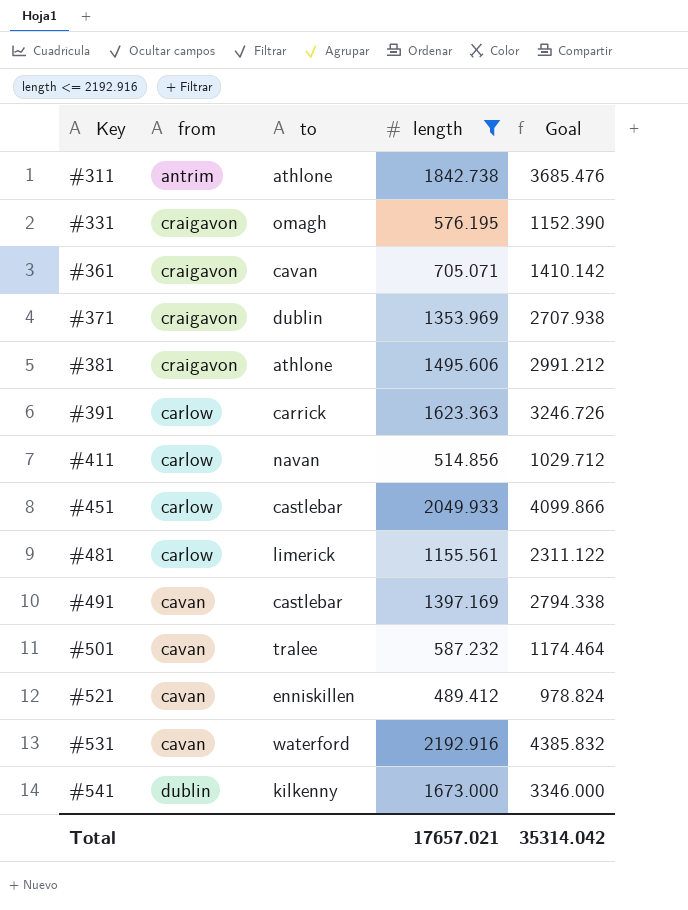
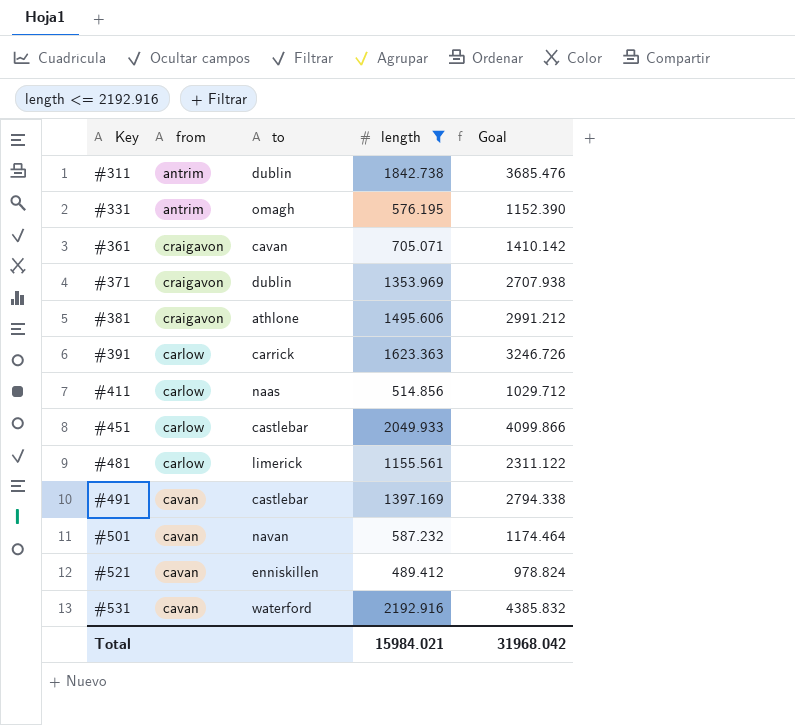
row #541: dublin | kilkenny | 1673.000 | 3346.000 -> none
#311 | to: athlone -> dublin
#331 | from: craigavon -> antrim
#411 | to: navan -> naas
#501 | to: tralee -> navan
Total | length: 17657.021 -> 15984.021
Total | Goal: 35314.042 -> 31968.042

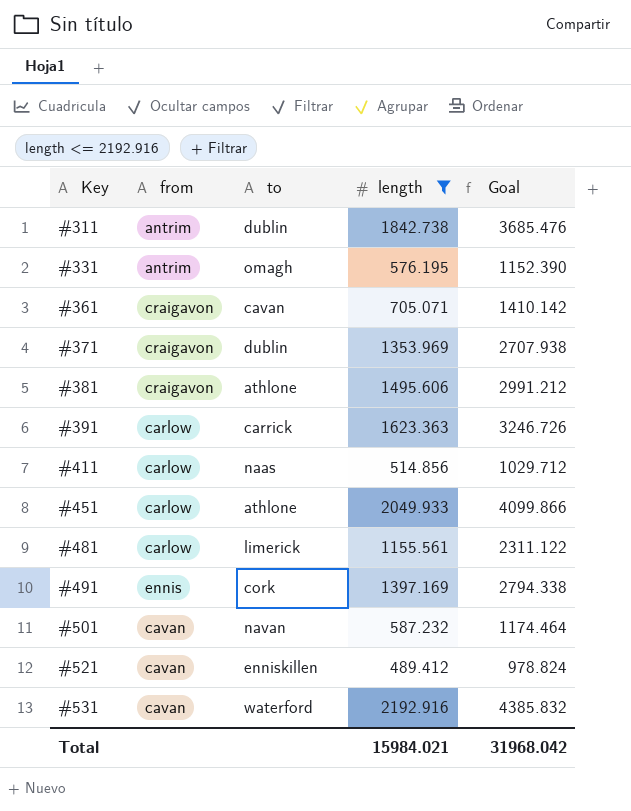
#451 | to: castlebar -> athlone
#491 | from: cavan -> ennis
#491 | to: castlebar -> cork

